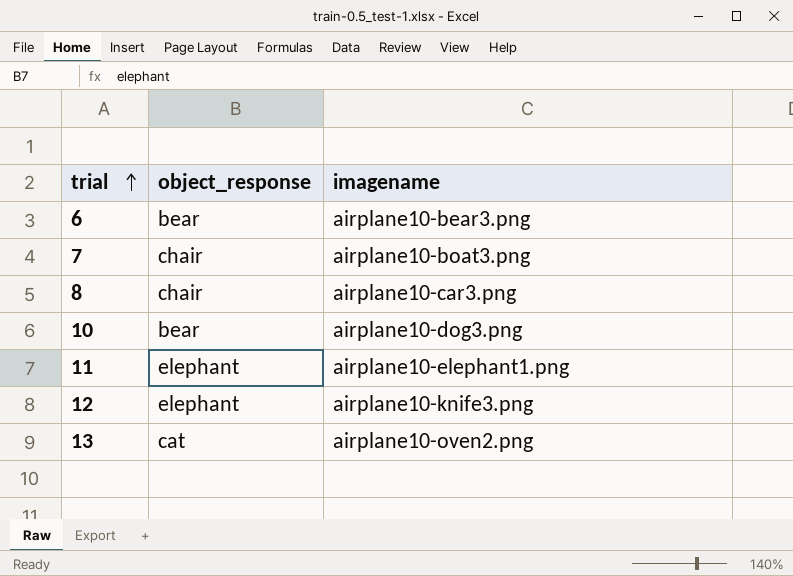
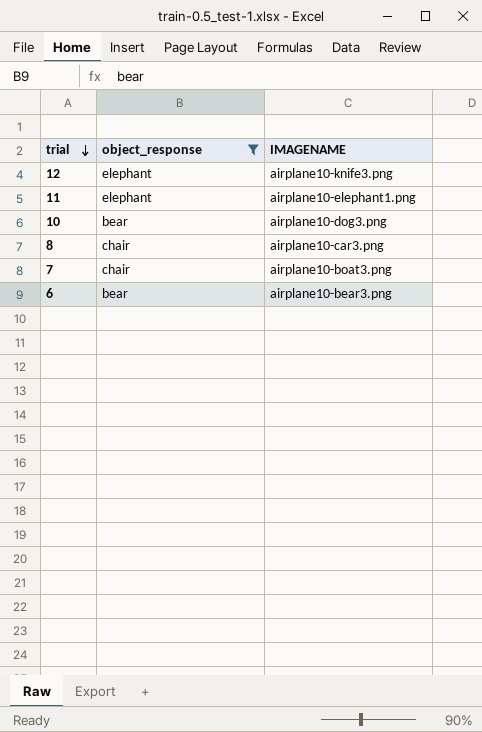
filter: none -> object_response != cat
row order: trial ascending -> trial descending
column name: imagename -> IMAGENAME

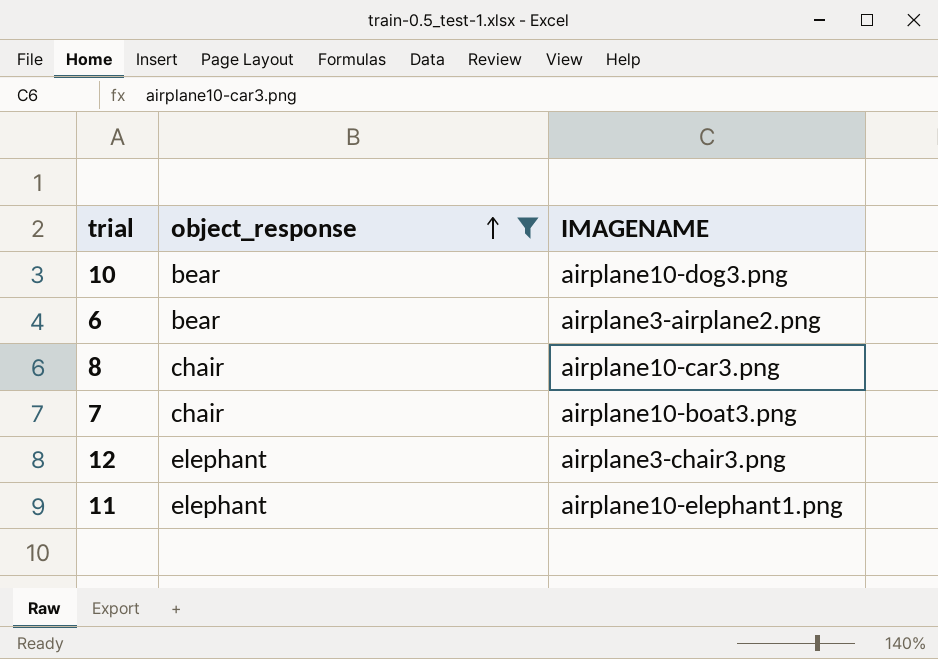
row order: trial descending -> object_response ascending
6 | IMAGENAME: airplane10-bear3.png -> airplane3-airplane2.png
12 | IMAGENAME: airplane10-knife3.png -> airplane3-chair3.png

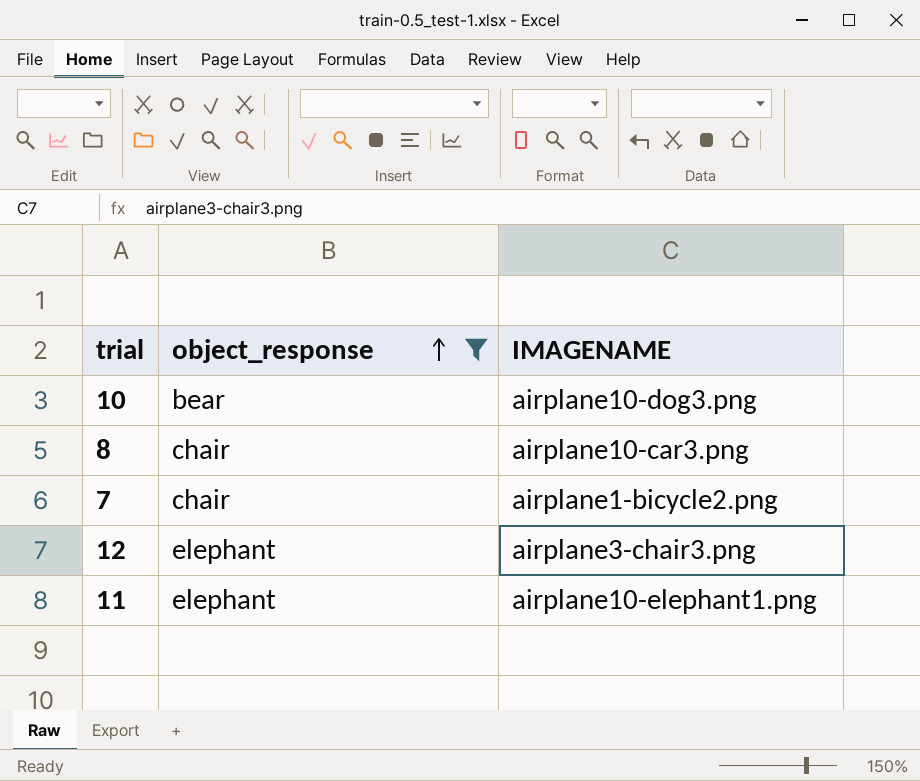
row 6: bear | airplane3-airplane2.png -> none
7 | IMAGENAME: airplane10-boat3.png -> airplane1-bicycle2.png

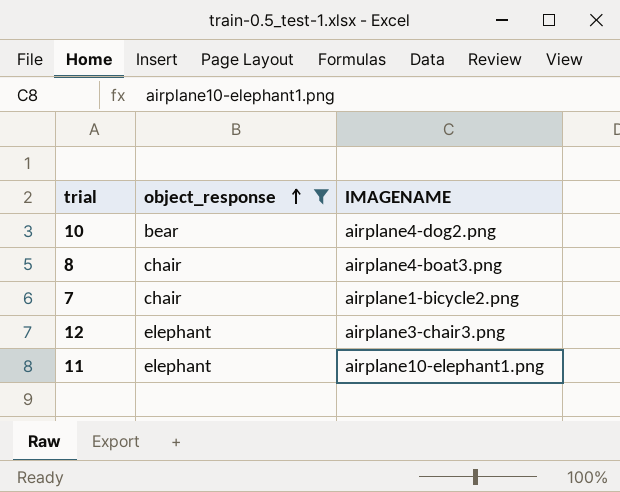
10 | IMAGENAME: airplane10-dog3.png -> airplane4-dog2.png
8 | IMAGENAME: airplane10-car3.png -> airplane4-boat3.png

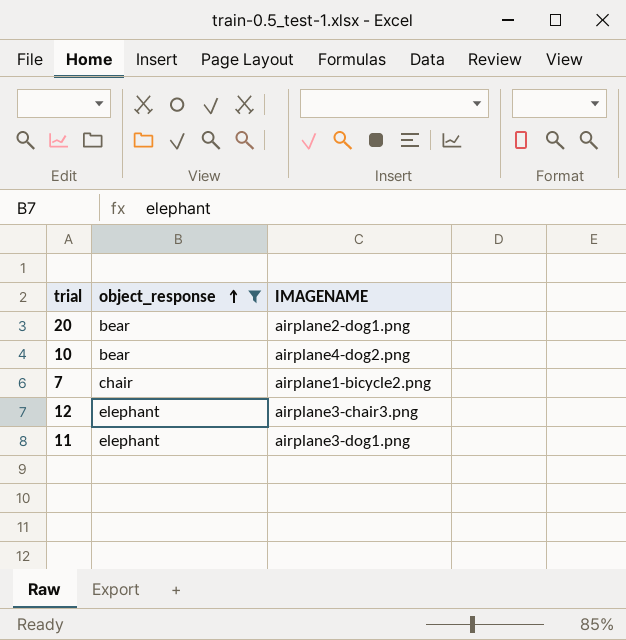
row 8: chair | airplane4-boat3.png -> none
row 20: none -> bear | airplane2-dog1.png
11 | IMAGENAME: airplane10-elephant1.png -> airplane3-dog1.png

